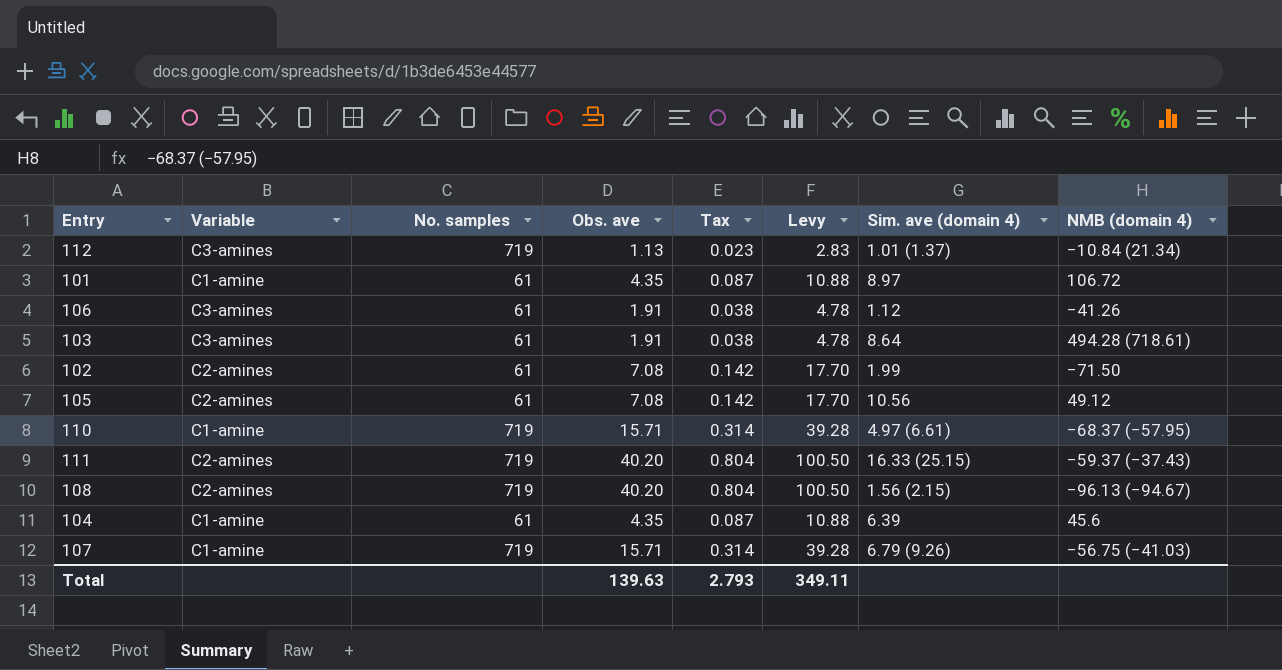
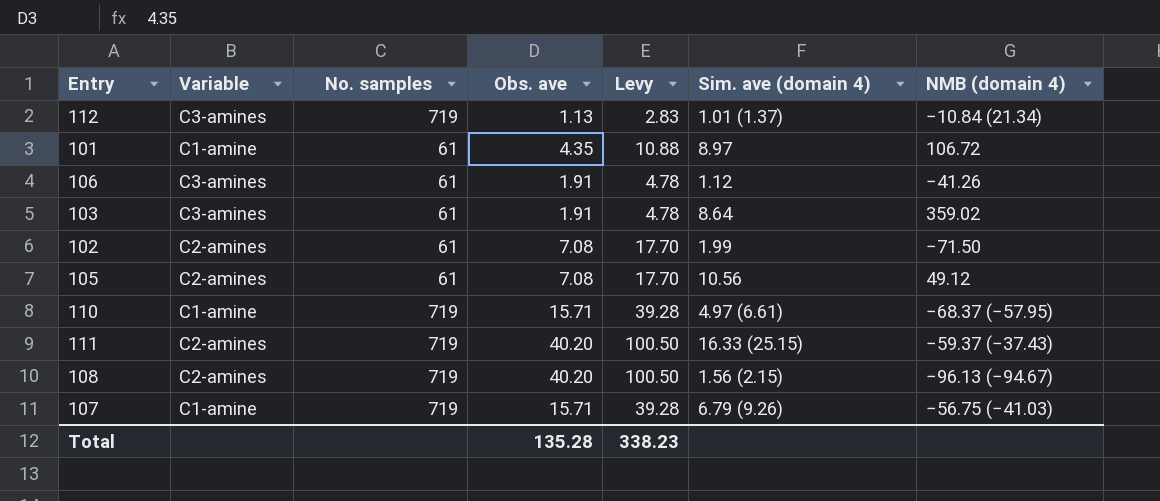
column Tax | formula: [Obs. ave] * 0.02 -> none
row 104: C1-amine | 61 | 4.35 | 0.087 | 10.88 | 6.39 | 45.6 -> none
103 | NMB (domain 4): 494.28 (718.61) -> 359.02
Total | Obs. ave: 139.63 -> 135.28
Total | Levy: 349.11 -> 338.23

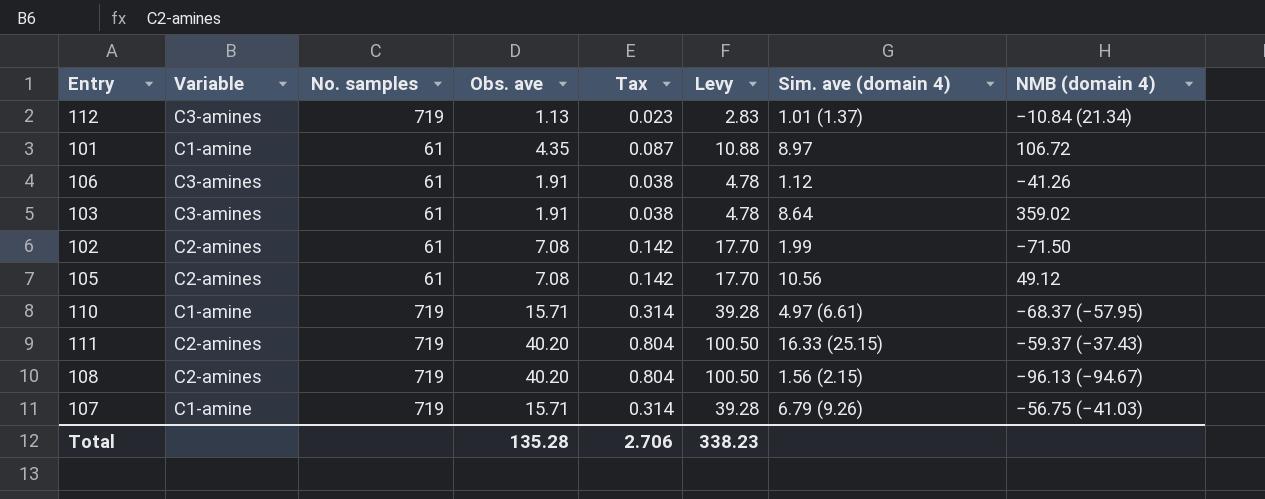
column Tax | formula: none -> [Obs. ave] * 0.02

